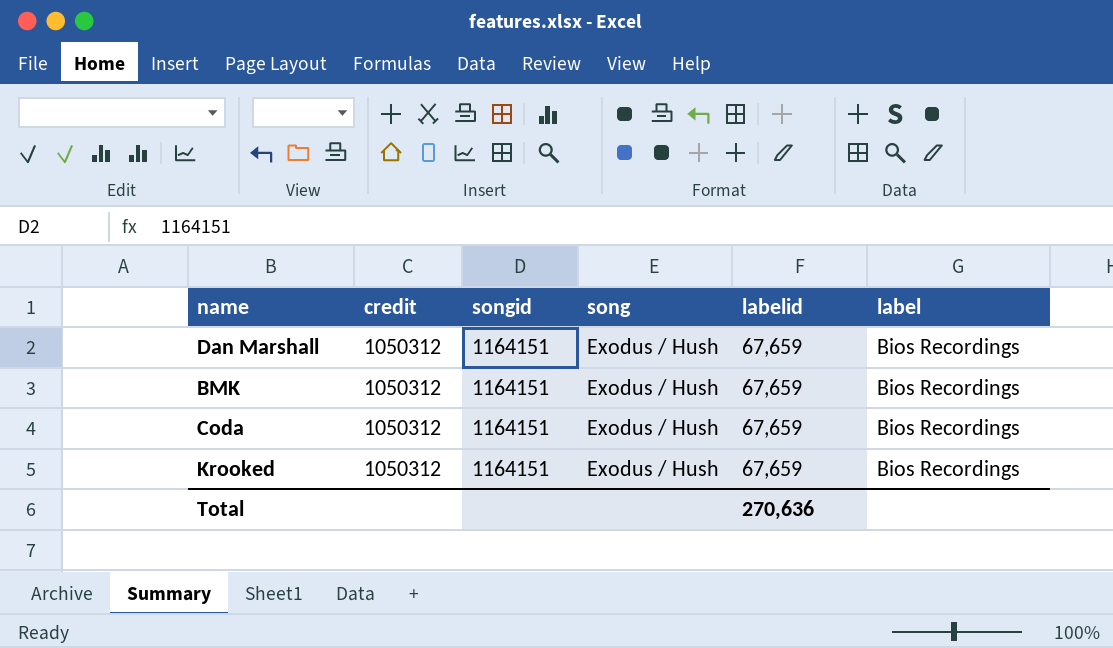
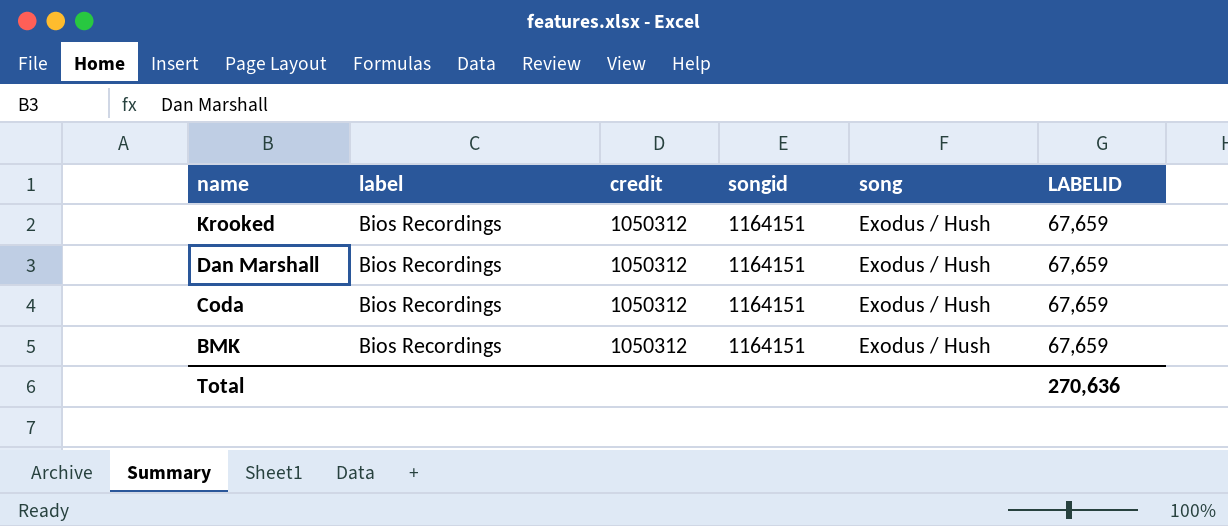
row order: none -> name descending
column label | position: 6 -> 2
column name: labelid -> LABELID

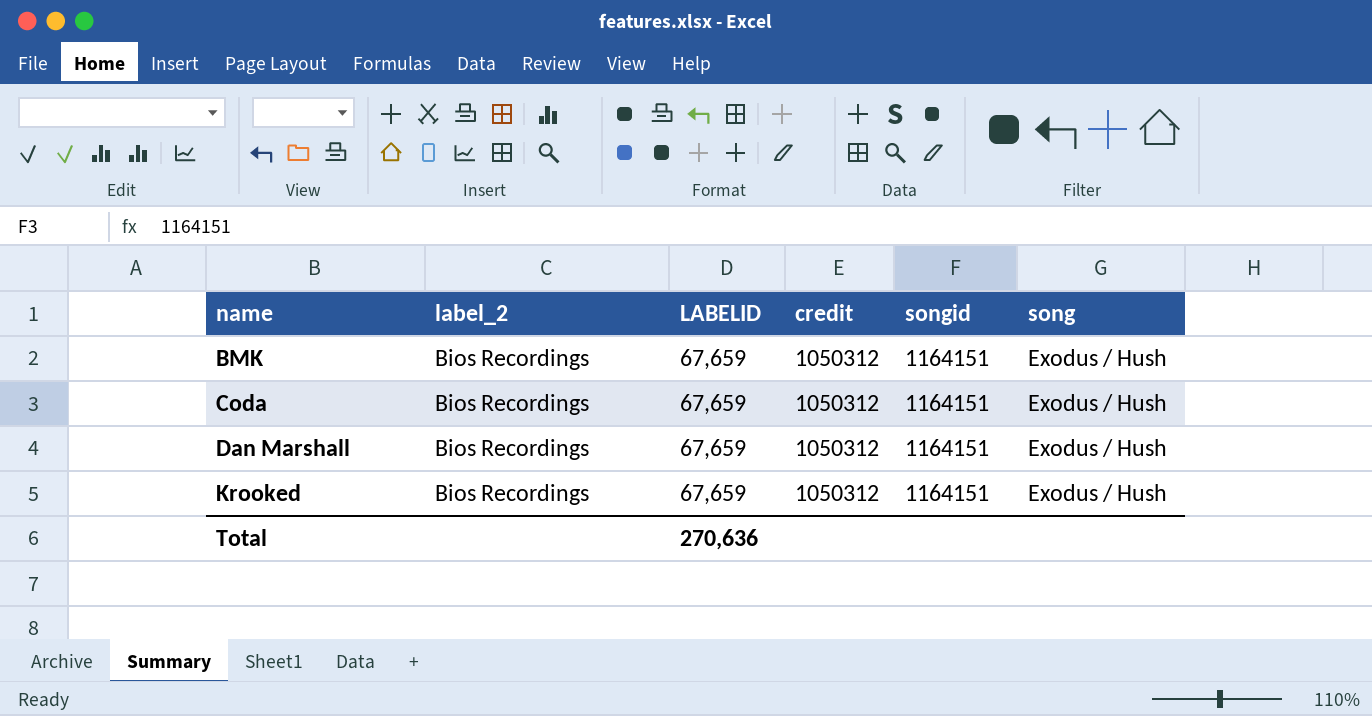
row order: name descending -> name ascending
column name: label -> label_2
column LABELID | position: 6 -> 3

